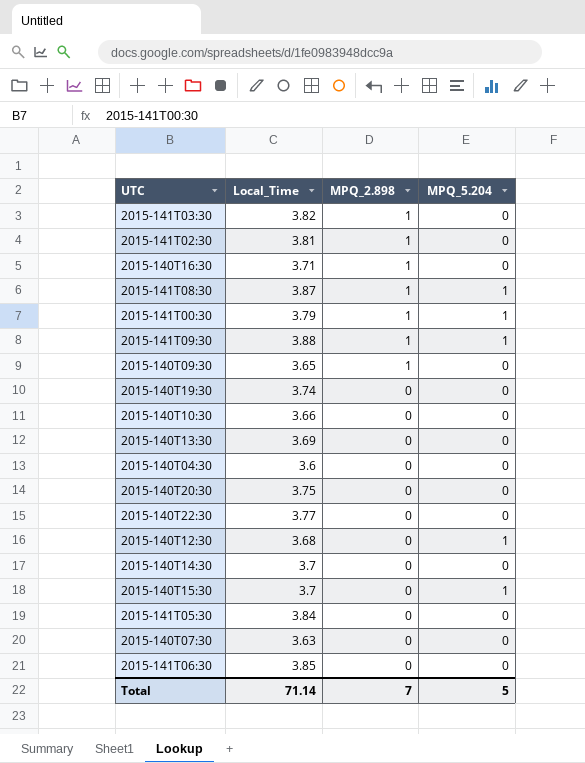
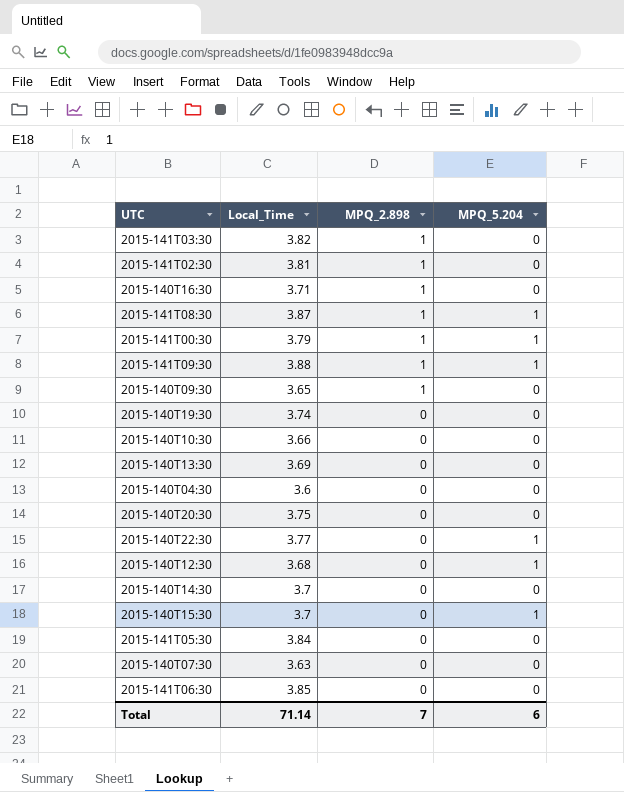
2015-140T22:30 | MPQ_5.204: 0 -> 1
Total | MPQ_5.204: 5 -> 6

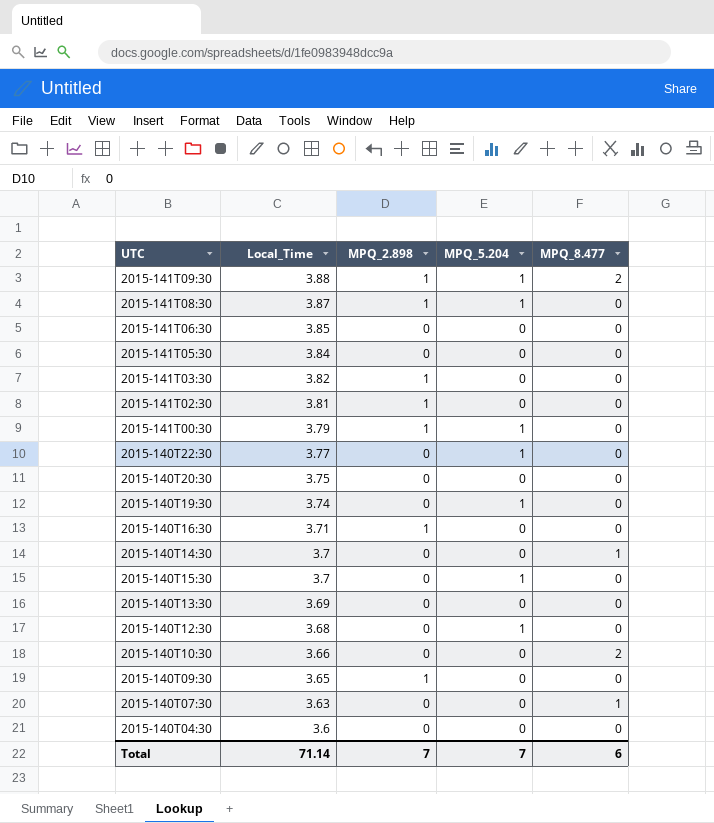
row order: MPQ_2.898 descending -> Local_Time descending
column MPQ_8.477 | position: none -> 5
2015-140T19:30 | MPQ_5.204: 0 -> 1
Total | MPQ_5.204: 6 -> 7

